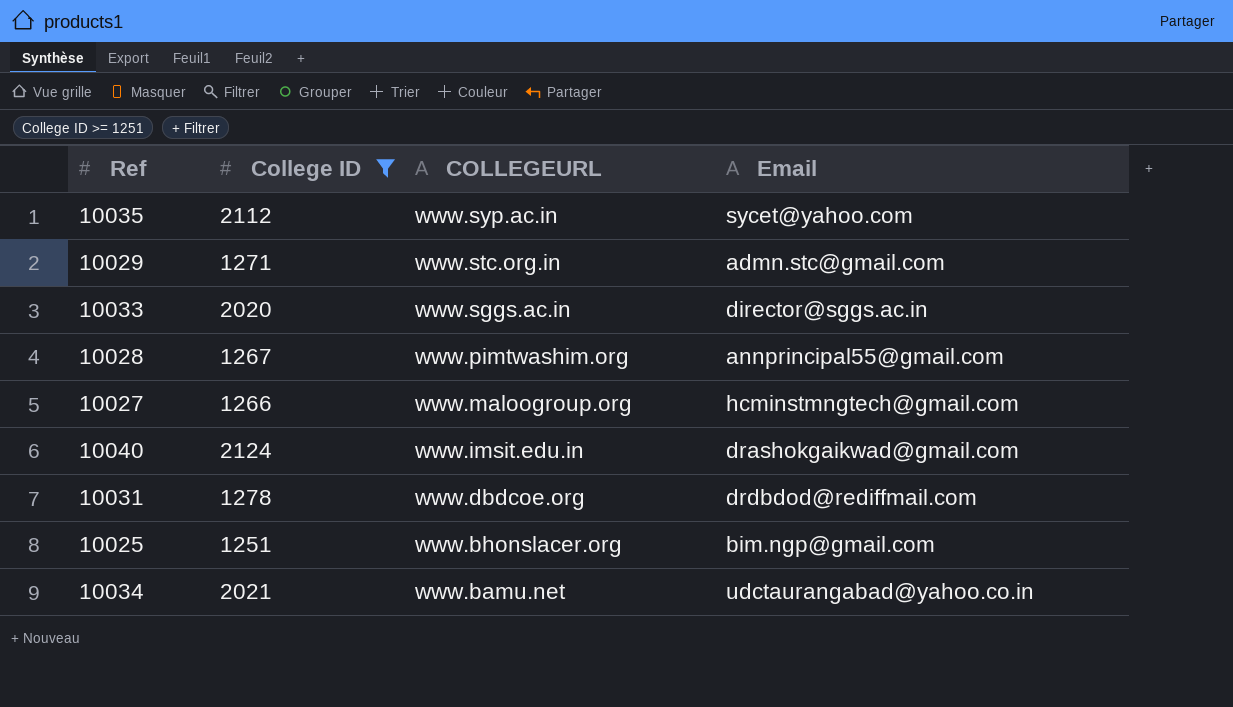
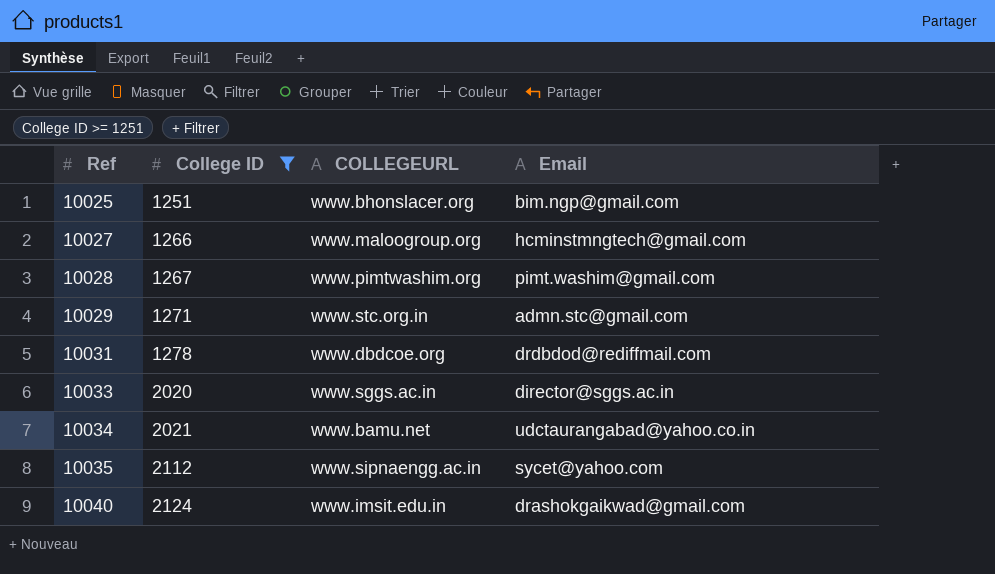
row order: COLLEGEURL descending -> Ref ascending
10028 | Email: annprincipal55@gmail.com -> pimt.washim@gmail.com
10035 | COLLEGEURL: www.syp.ac.in -> www.sipnaengg.ac.in

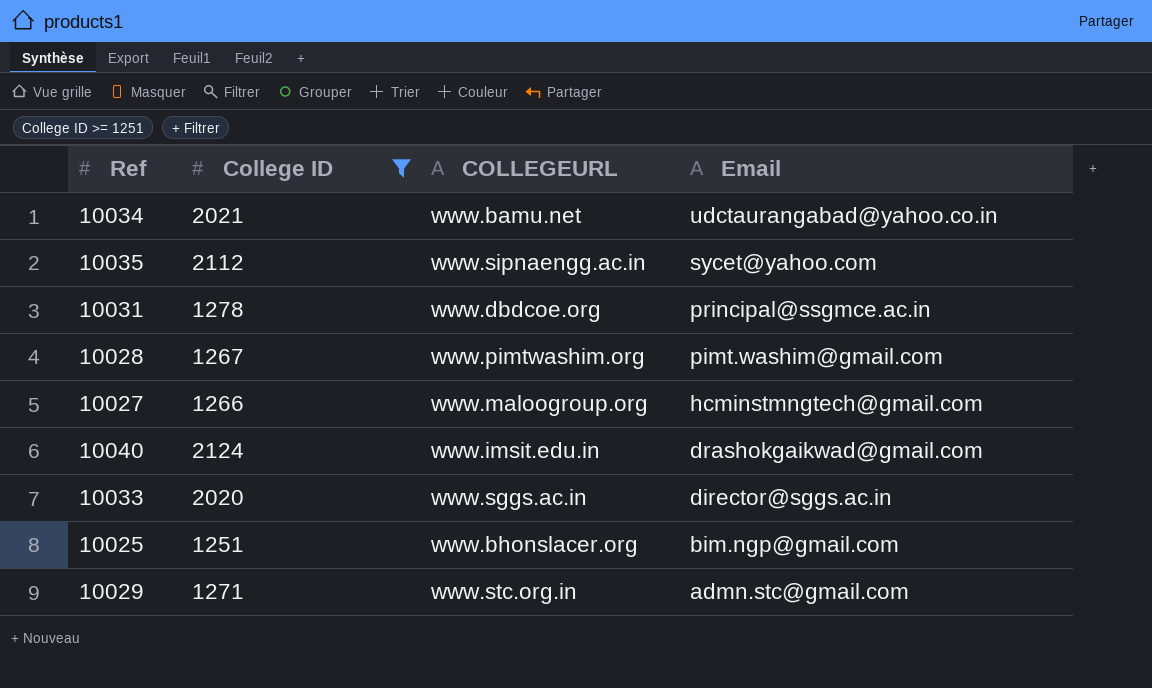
row order: Ref ascending -> Email descending
10031 | Email: drdbdod@rediffmail.com -> principal@ssgmce.ac.in

